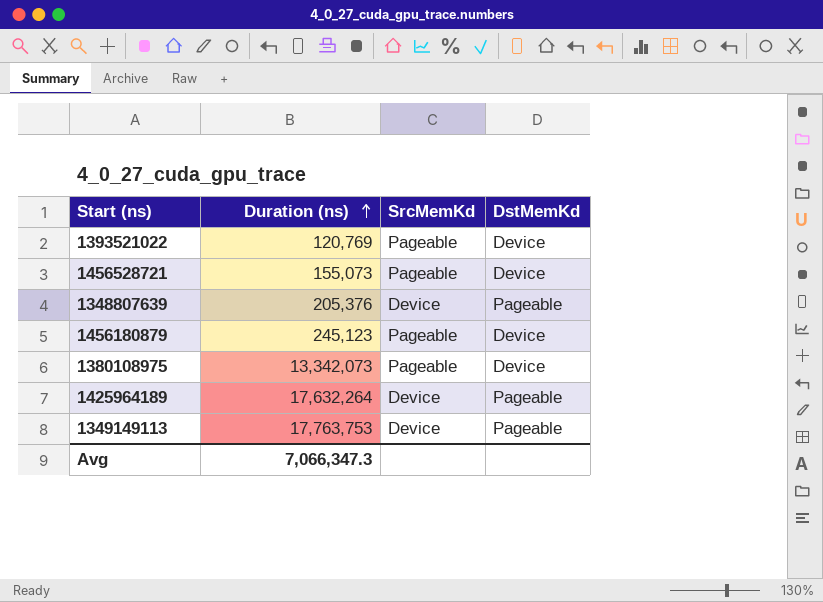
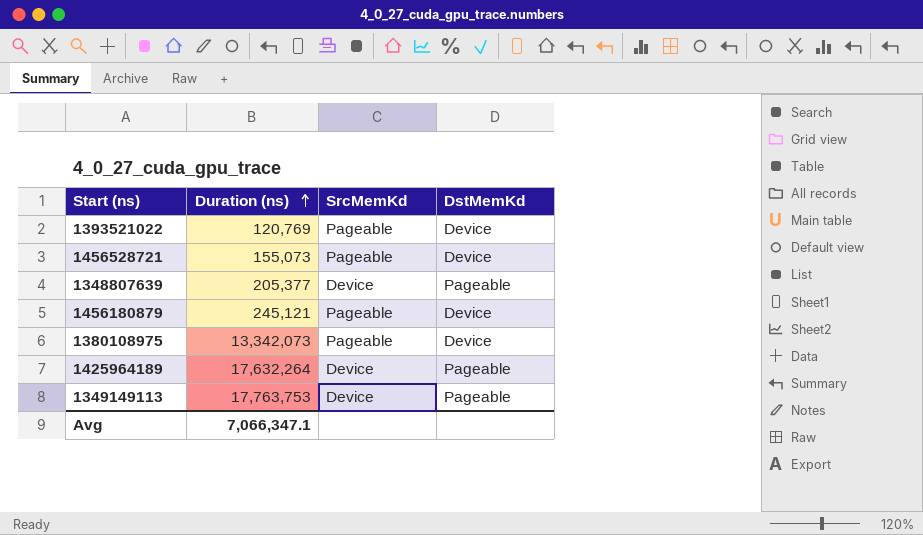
1348807639 | Duration (ns): 205,376 -> 205,377
1456180879 | Duration (ns): 245,123 -> 245,121
Avg | Duration (ns): 7,066,347.3 -> 7,066,347.1

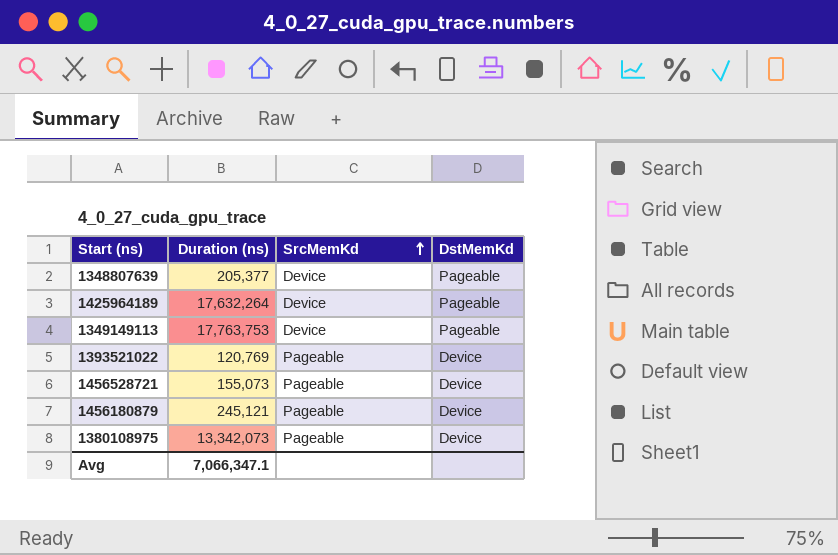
row order: Duration (ns) ascending -> SrcMemKd ascending

